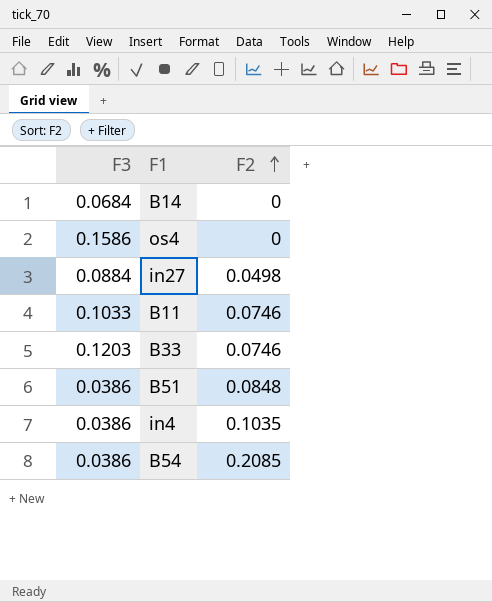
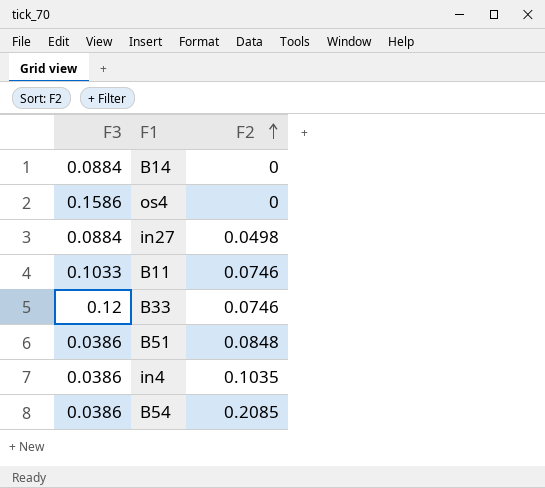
B14 | F3: 0.0684 -> 0.0884
B33 | F3: 0.1203 -> 0.12

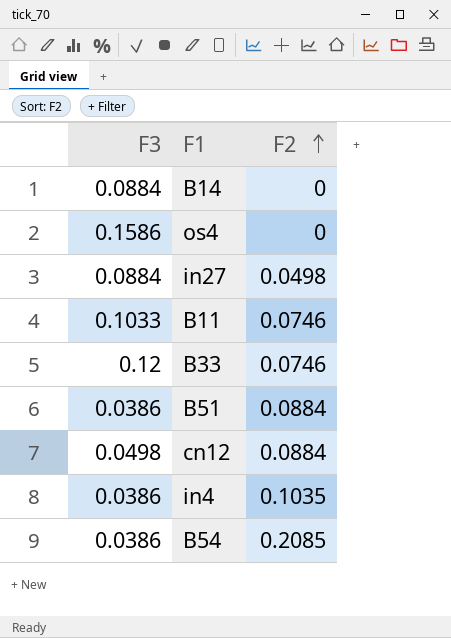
B51 | F2: 0.0848 -> 0.0884
row cn12: none -> 0.0498 | 0.0884

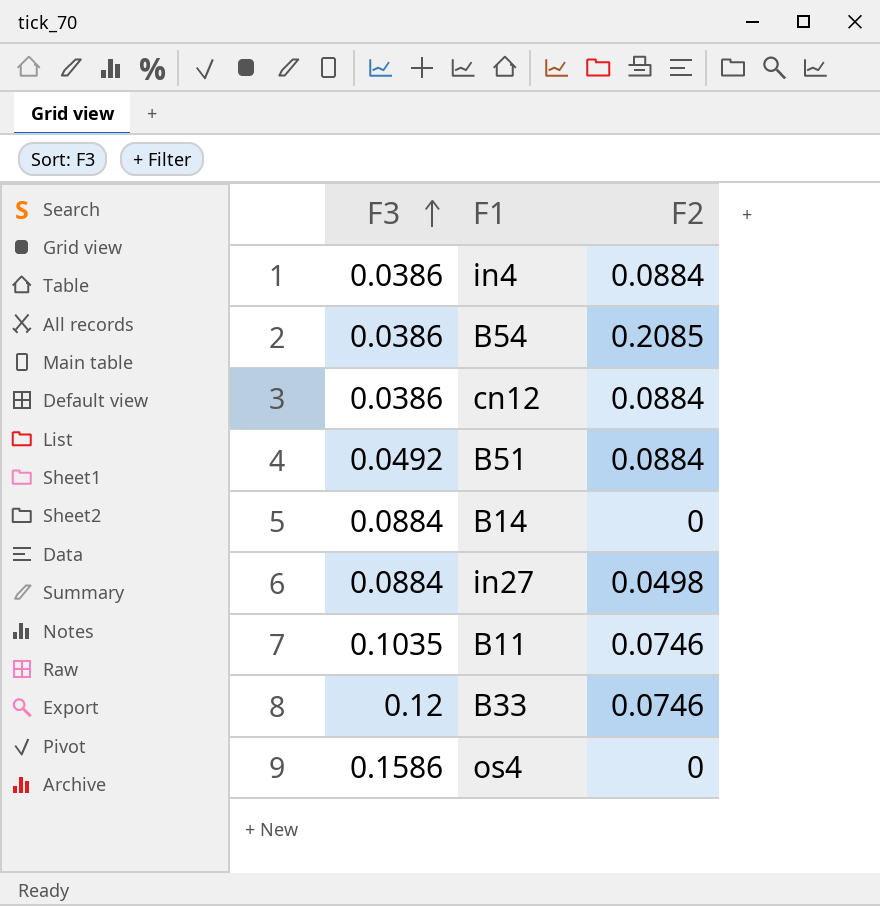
row order: F2 ascending -> F3 ascending
in4 | F2: 0.1035 -> 0.0884
cn12 | F3: 0.0498 -> 0.0386
B51 | F3: 0.0386 -> 0.0492
B11 | F3: 0.1033 -> 0.1035

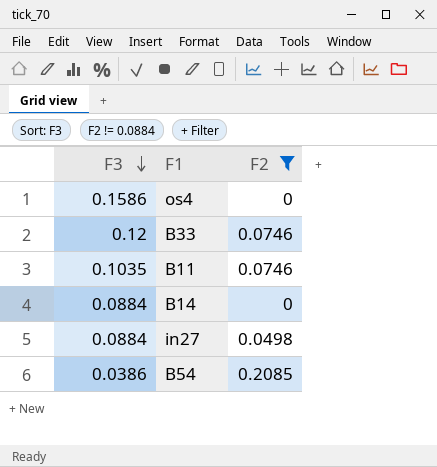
filter: none -> F2 != 0.0884
row order: F3 ascending -> F3 descending

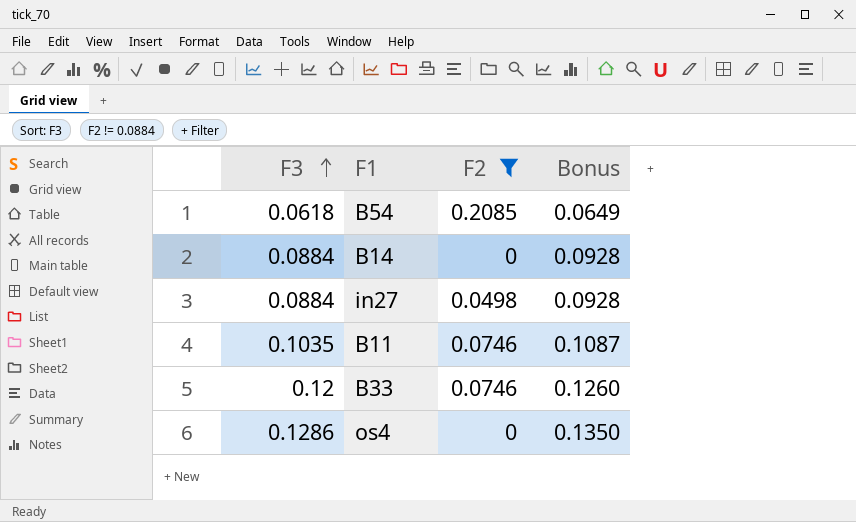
row order: F3 descending -> F3 ascending
column Bonus | formula: none -> [F3] * 1.05
B54 | F3: 0.0386 -> 0.0618
os4 | F3: 0.1586 -> 0.1286

